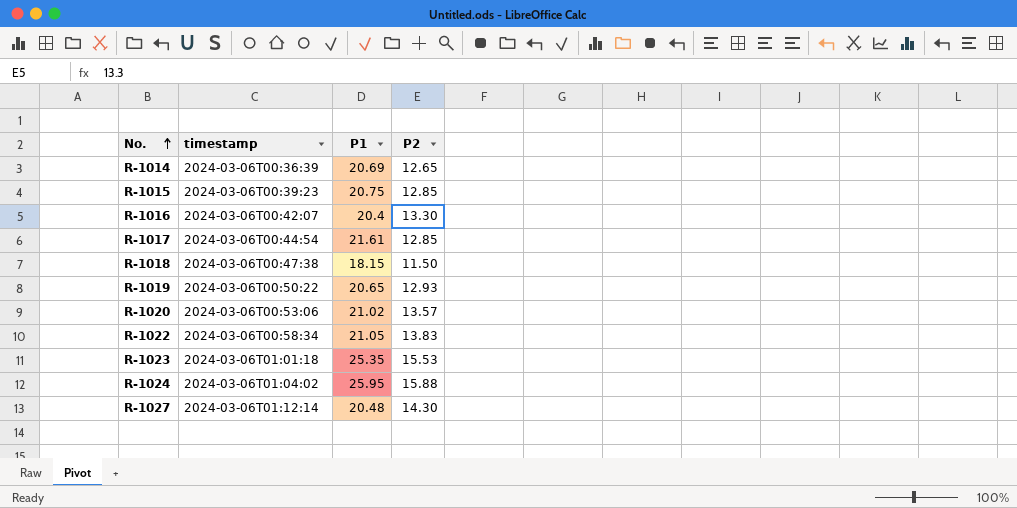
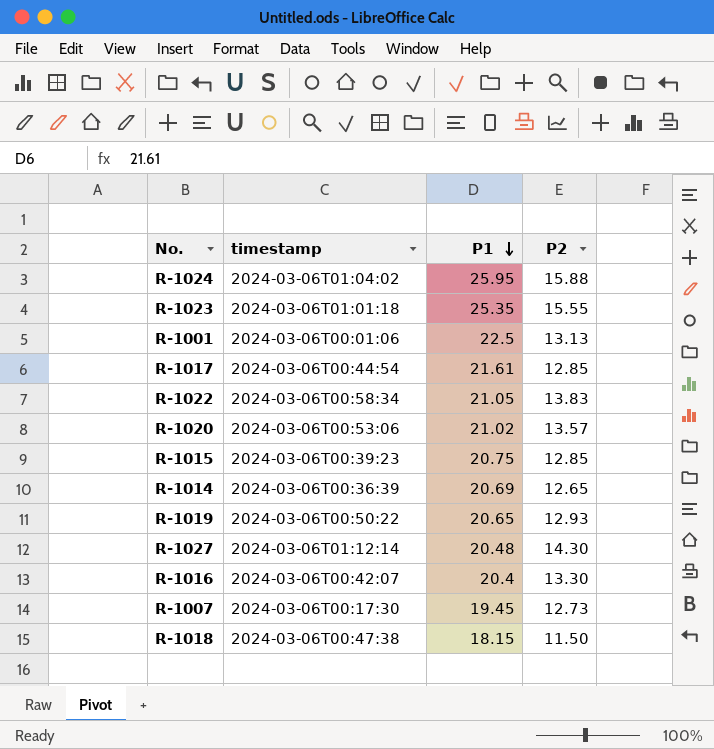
row order: No. ascending -> P1 descending
R-1023 | P2: 15.53 -> 15.55
row R-1001: none -> 2024-03-06T00:01:06 | 22.5 | 13.13
row R-1007: none -> 2024-03-06T00:17:30 | 19.45 | 12.73

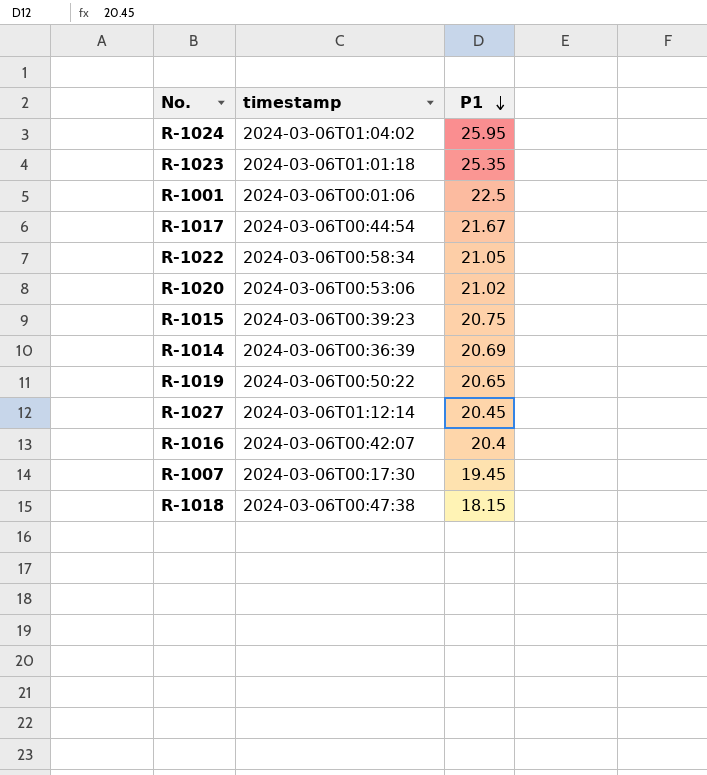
column P2 | position: 4 -> none
R-1017 | P1: 21.61 -> 21.67
R-1027 | P1: 20.48 -> 20.45

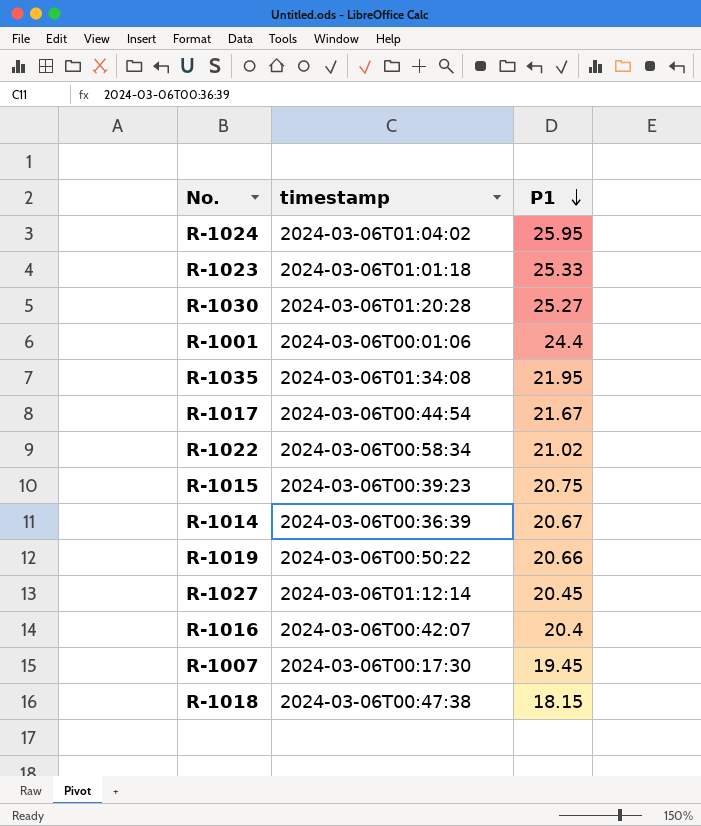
row R-1020: 2024-03-06T00:53:06 | 21.02 -> none
R-1023 | P1: 25.35 -> 25.33
row R-1030: none -> 2024-03-06T01:20:28 | 25.27
R-1001 | P1: 22.5 -> 24.4
row R-1035: none -> 2024-03-06T01:34:08 | 21.95
R-1022 | P1: 21.05 -> 21.02
R-1014 | P1: 20.69 -> 20.67
R-1019 | P1: 20.65 -> 20.66

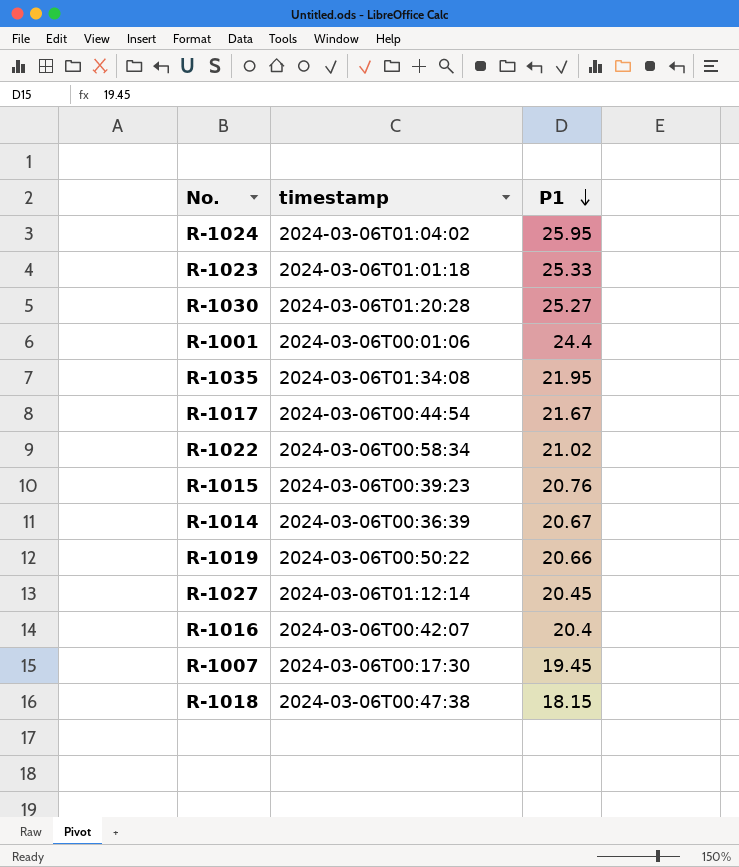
R-1015 | P1: 20.75 -> 20.76

